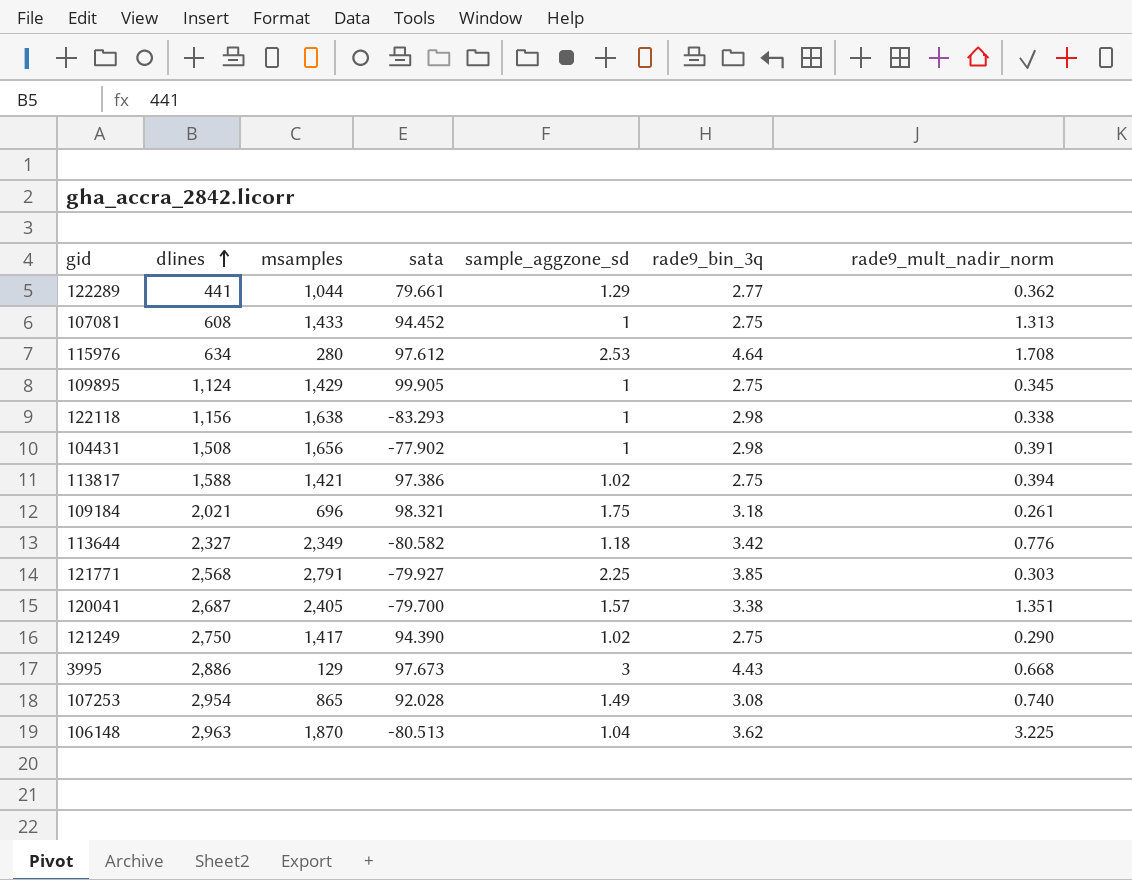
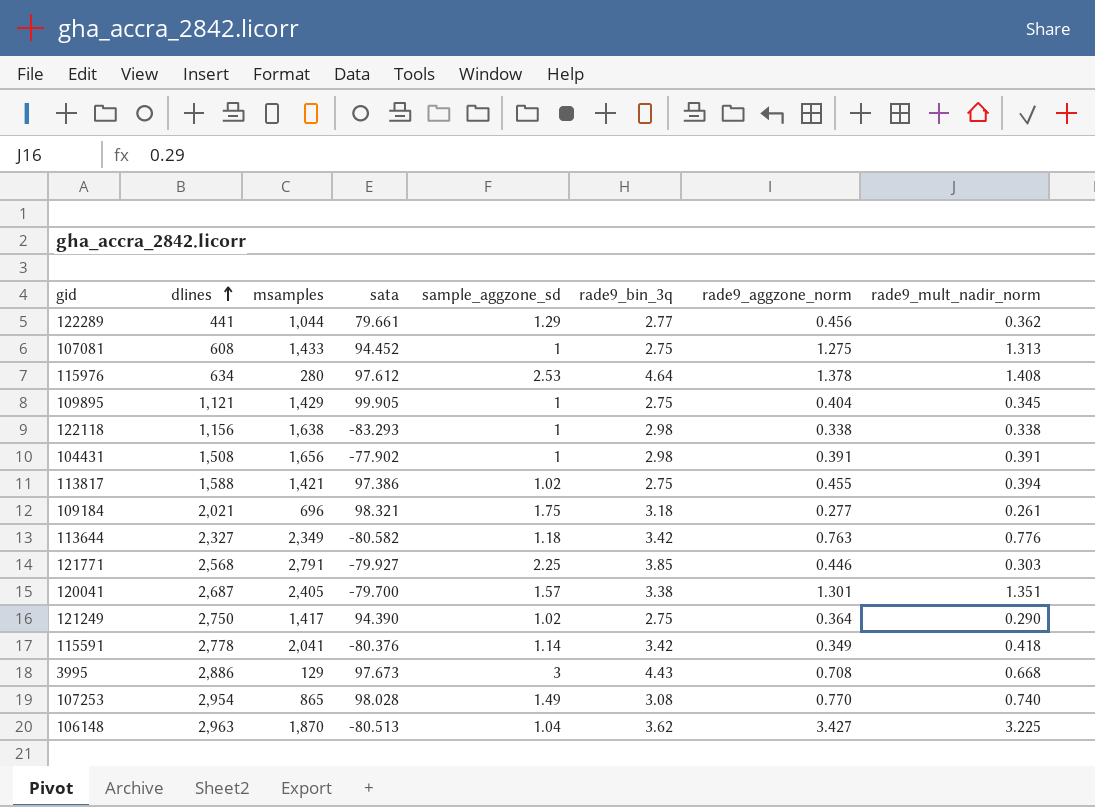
column rade9_aggzone_norm | position: none -> 7
115976 | rade9_mult_nadir_norm: 1.708 -> 1.408
109895 | dlines: 1,124 -> 1,121
row 115591: none -> 2,778 | 2,041 | -80.376 | 1.14 | 3.42 | 0.349 | 0.418
107253 | sata: 92.028 -> 98.028

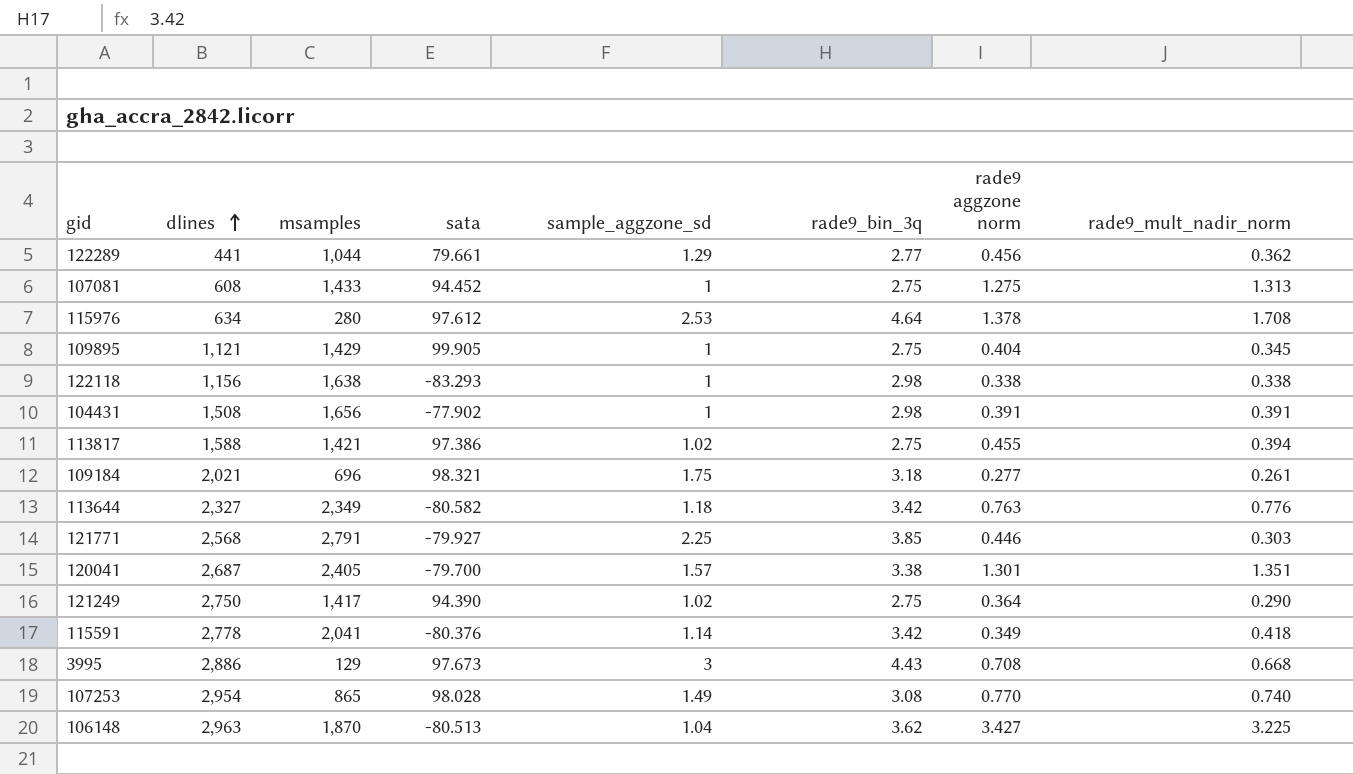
column name: rade9_aggzone_norm -> rade9 aggzone norm
115976 | rade9_mult_nadir_norm: 1.408 -> 1.708

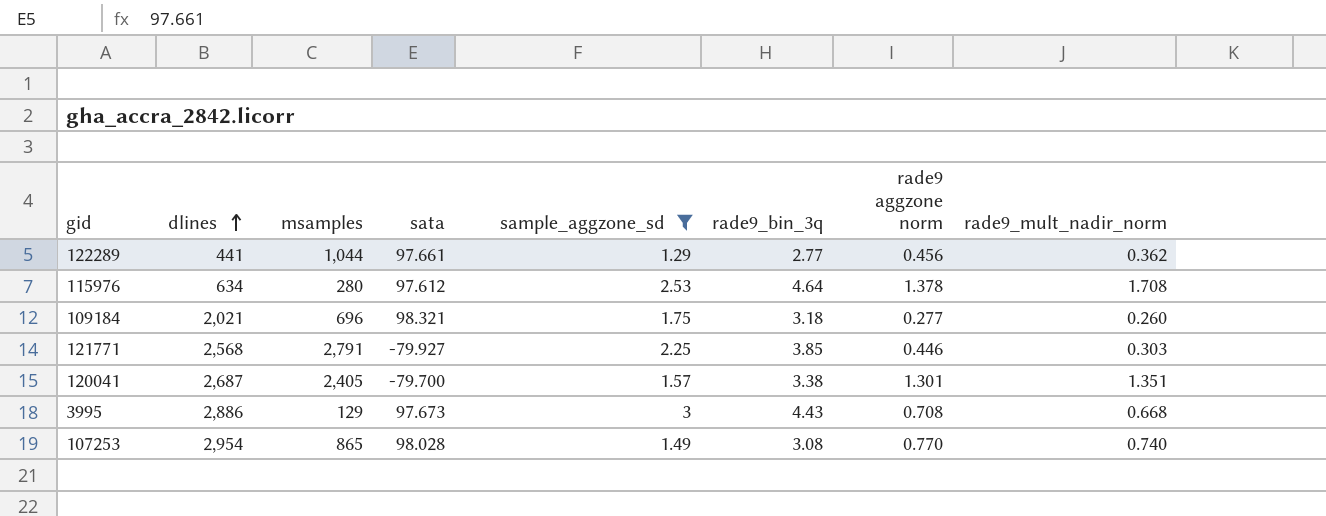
filter: none -> sample_aggzone_sd >= 1.29
122289 | sata: 79.661 -> 97.661
109184 | rade9_mult_nadir_norm: 0.261 -> 0.260

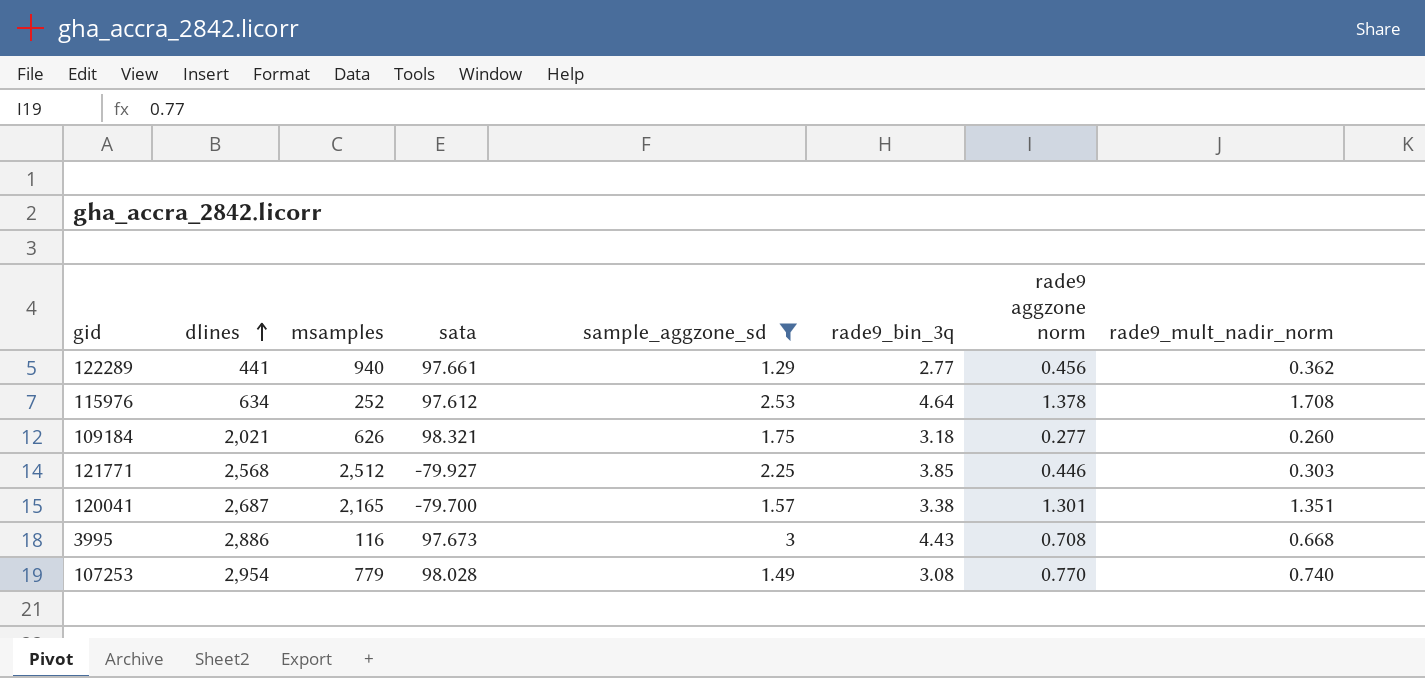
122289 | msamples: 1,044 -> 940
115976 | msamples: 280 -> 252
109184 | msamples: 696 -> 626
121771 | msamples: 2,791 -> 2,512
120041 | msamples: 2,405 -> 2,165
3995 | msamples: 129 -> 116
107253 | msamples: 865 -> 779

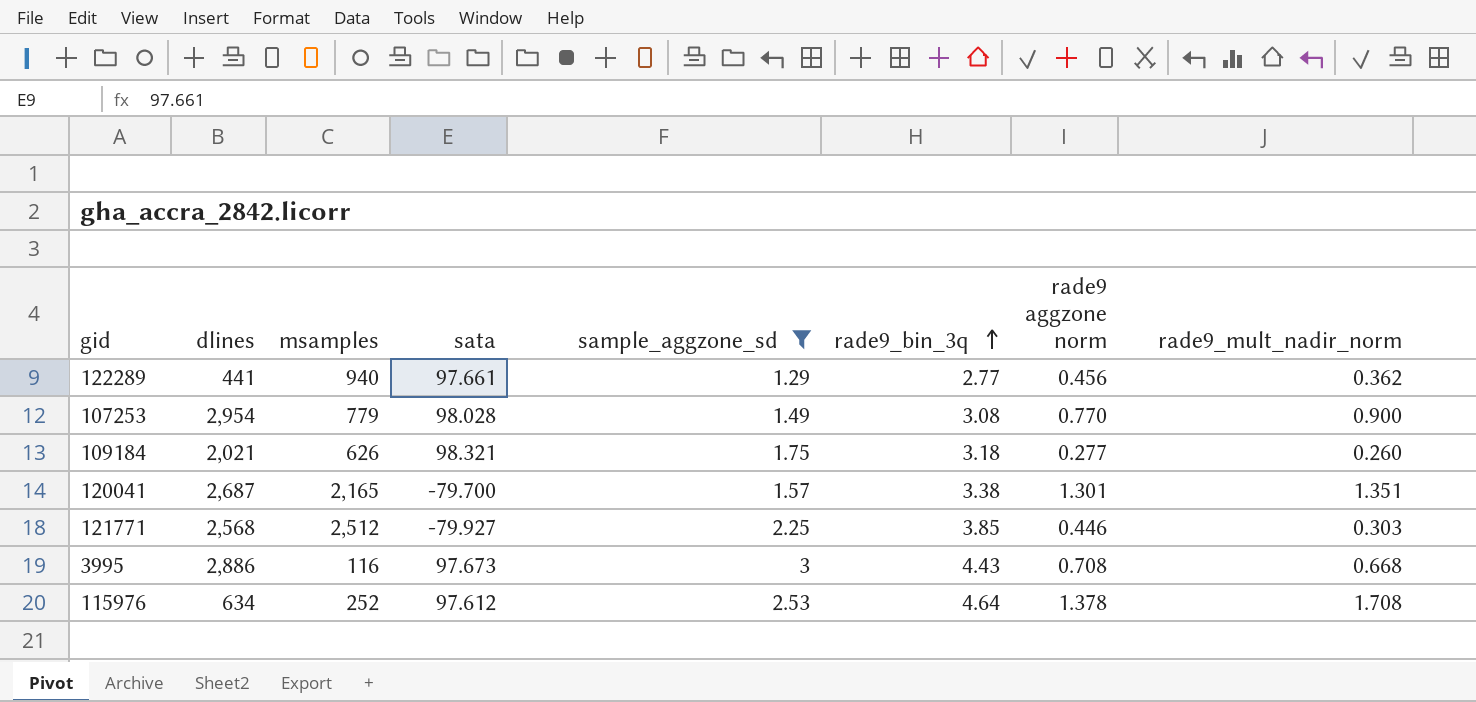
row order: dlines ascending -> rade9_bin_3q ascending
107253 | rade9_mult_nadir_norm: 0.740 -> 0.900

